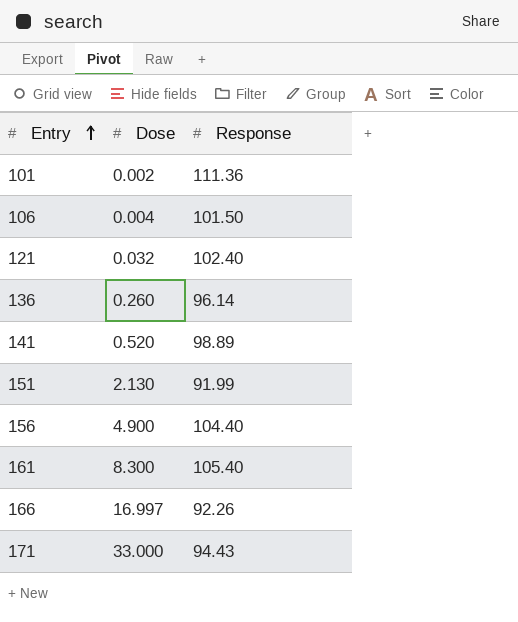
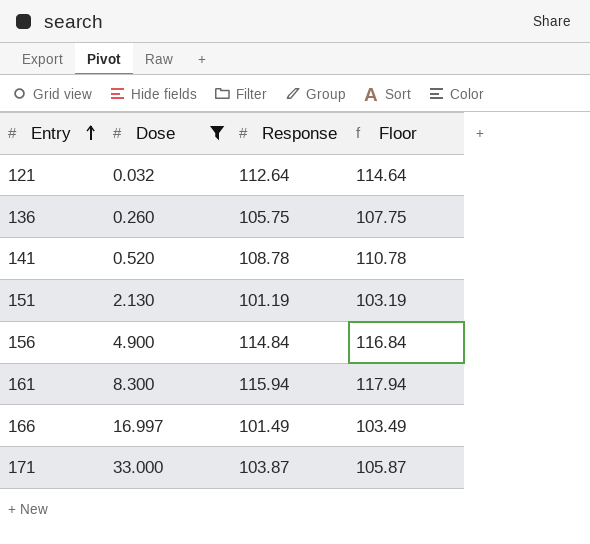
filter: none -> Dose >= 0.032
column Floor | formula: none -> [Response] + 2
121 | Response: 102.40 -> 112.64
136 | Response: 96.14 -> 105.75
141 | Response: 98.89 -> 108.78
151 | Response: 91.99 -> 101.19
156 | Response: 104.40 -> 114.84
161 | Response: 105.40 -> 115.94
166 | Response: 92.26 -> 101.49
171 | Response: 94.43 -> 103.87

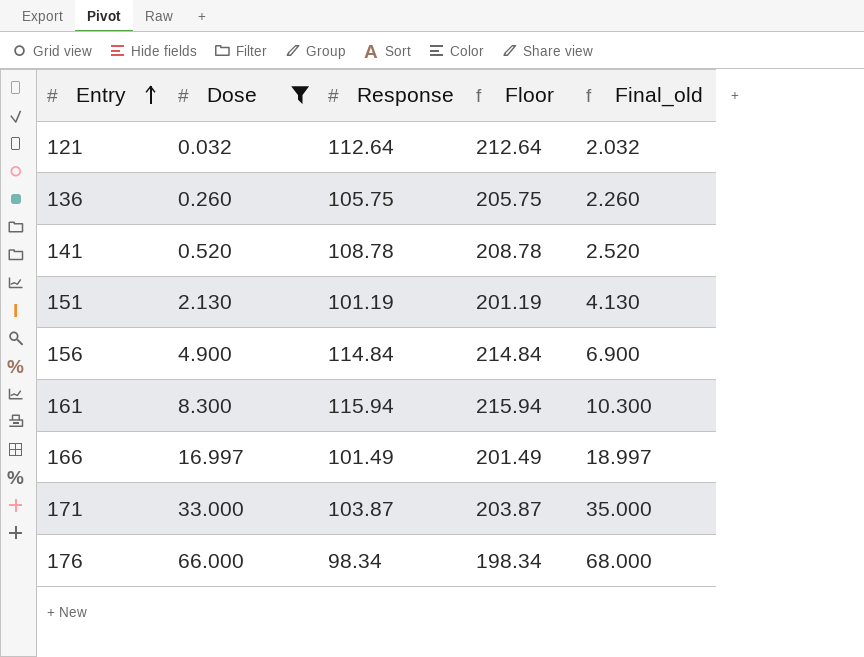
column Floor | formula: [Response] + 2 -> [Response] + 100
column Final_old | formula: none -> [Dose] + 2
row 176: none -> 66.000 | 98.34 | 198.34 | 68.000

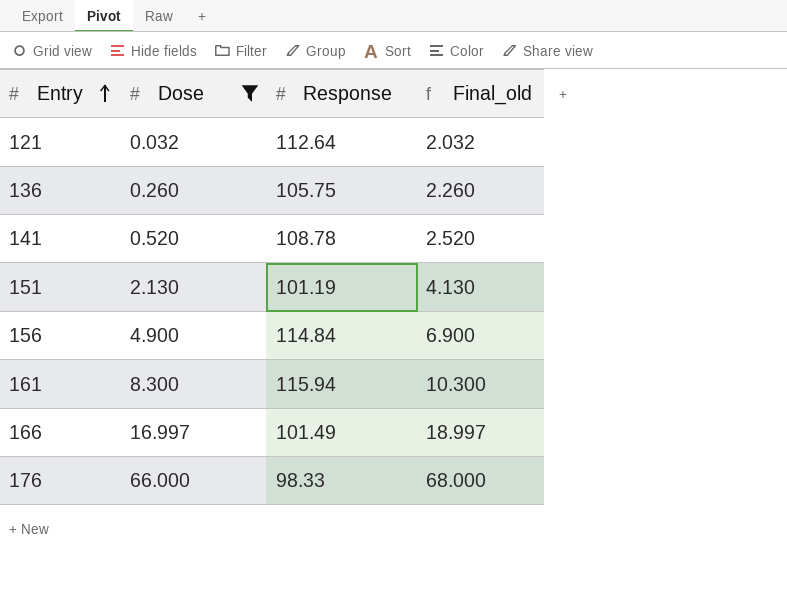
column Floor | formula: [Response] + 100 -> none
row 171: 33.000 | 103.87 | 203.87 | 35.000 -> none
176 | Response: 98.34 -> 98.33

